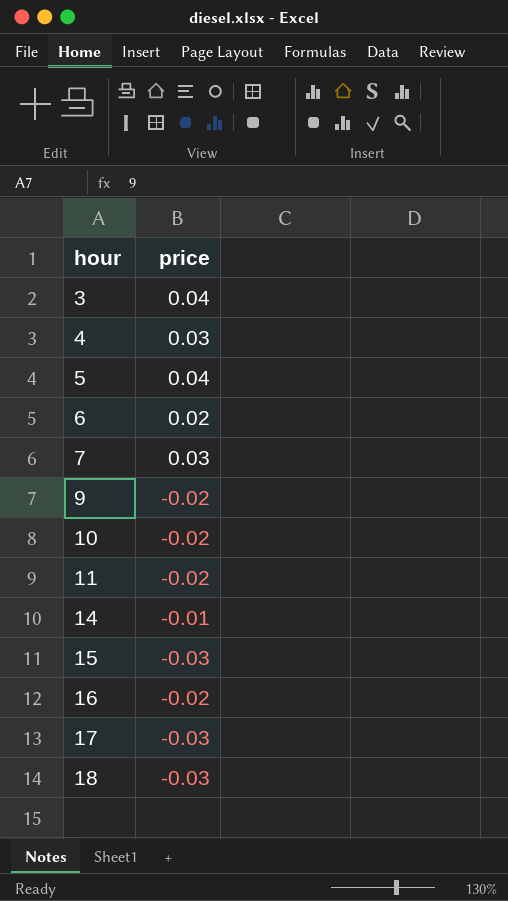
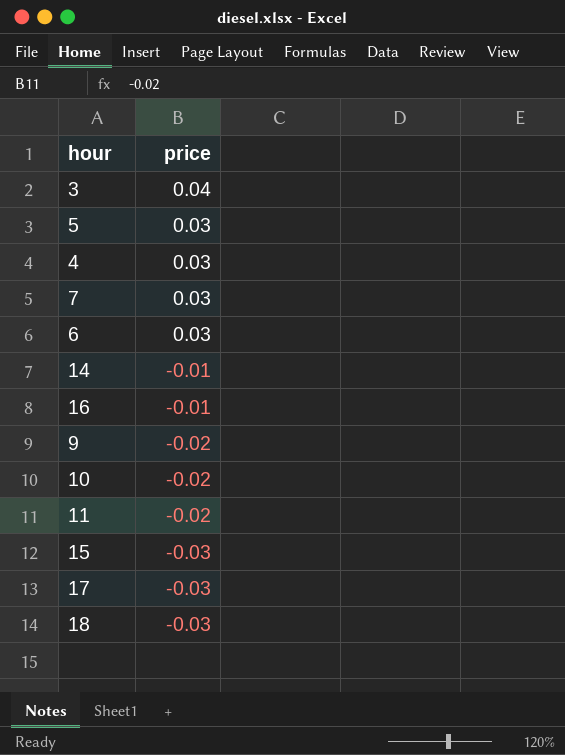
row order: hour ascending -> price descending
5 | price: 0.04 -> 0.03
6 | price: 0.02 -> 0.03
16 | price: -0.02 -> -0.01

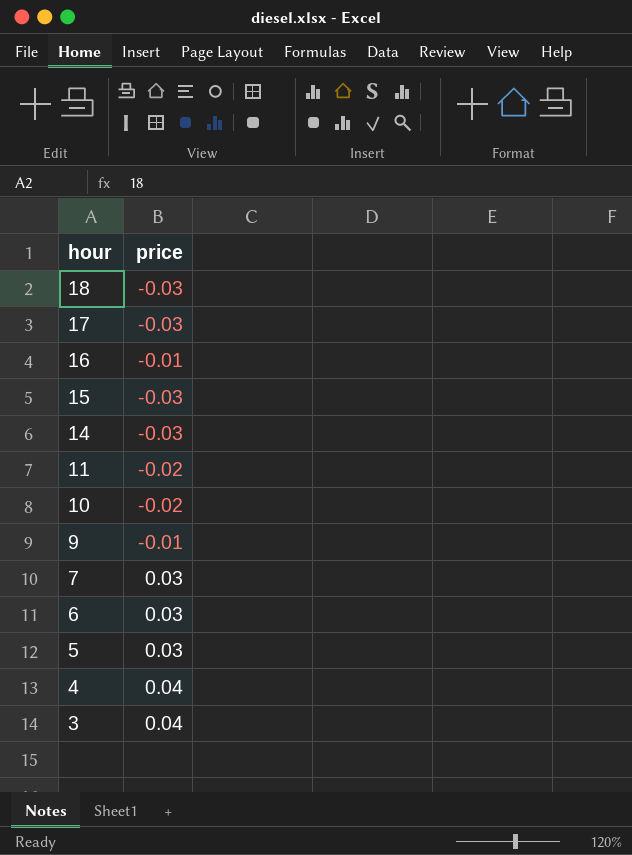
row order: price descending -> hour descending
14 | price: -0.01 -> -0.03
9 | price: -0.02 -> -0.01
4 | price: 0.03 -> 0.04

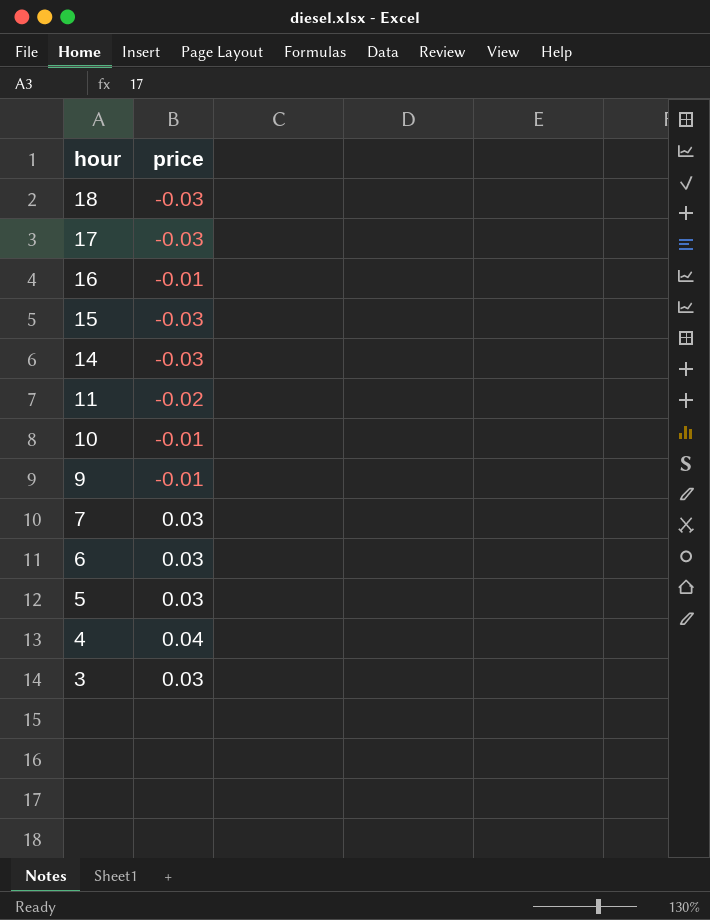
10 | price: -0.02 -> -0.01
3 | price: 0.04 -> 0.03

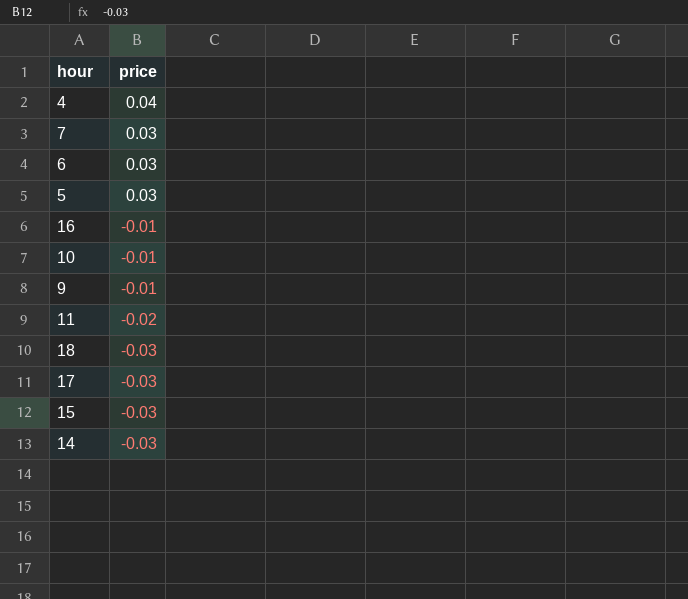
row order: hour descending -> price descending
row 3: 0.03 -> none

